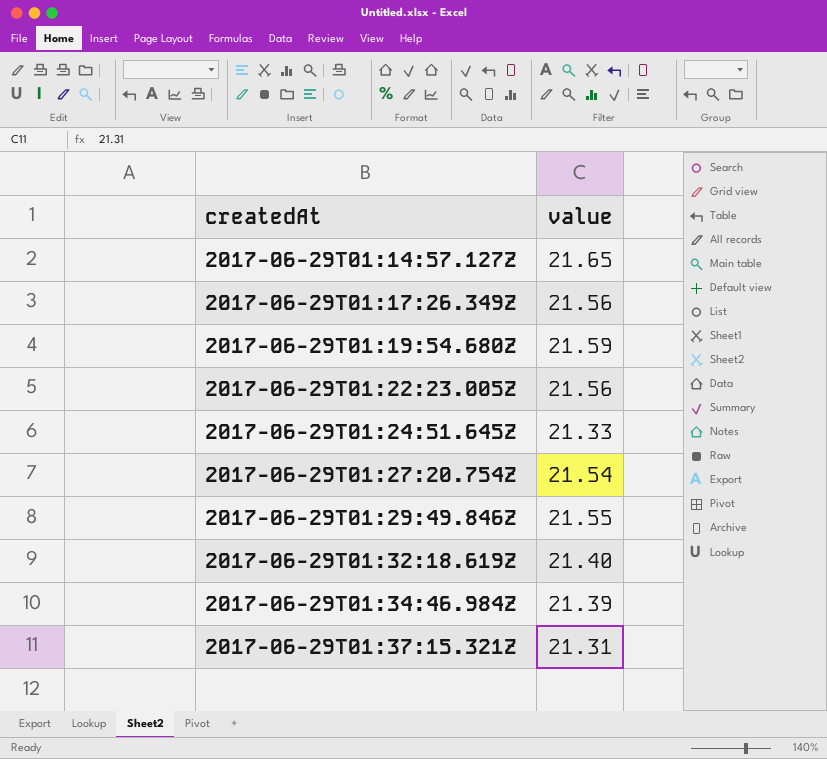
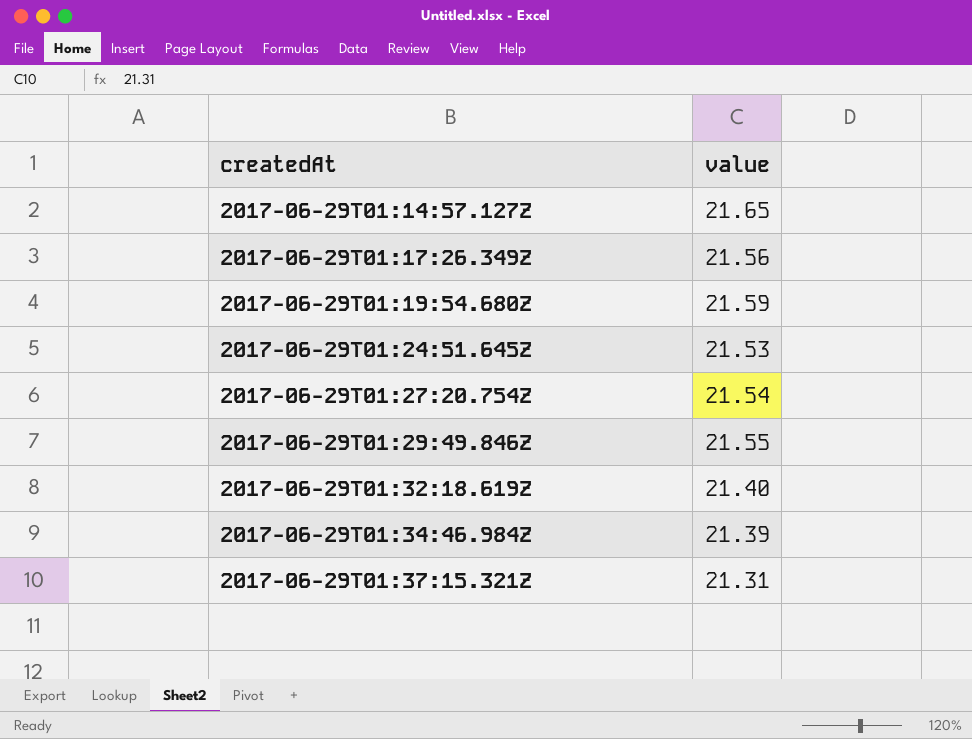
row 2017-06-29T01:22:23.005Z: 21.56 -> none
2017-06-29T01:24:51.645Z | value: 21.33 -> 21.53

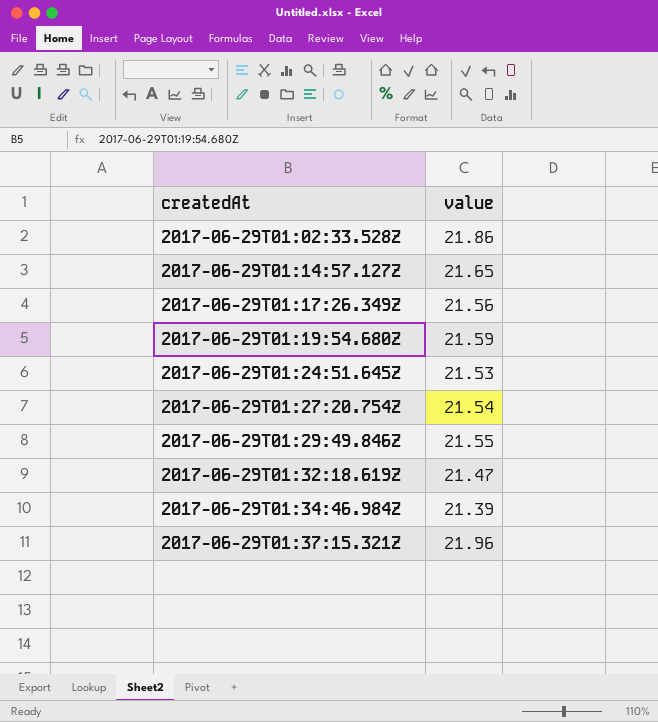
row 2017-06-29T01:02:33.528Z: none -> 21.86
2017-06-29T01:32:18.619Z | value: 21.40 -> 21.47
2017-06-29T01:37:15.321Z | value: 21.31 -> 21.96

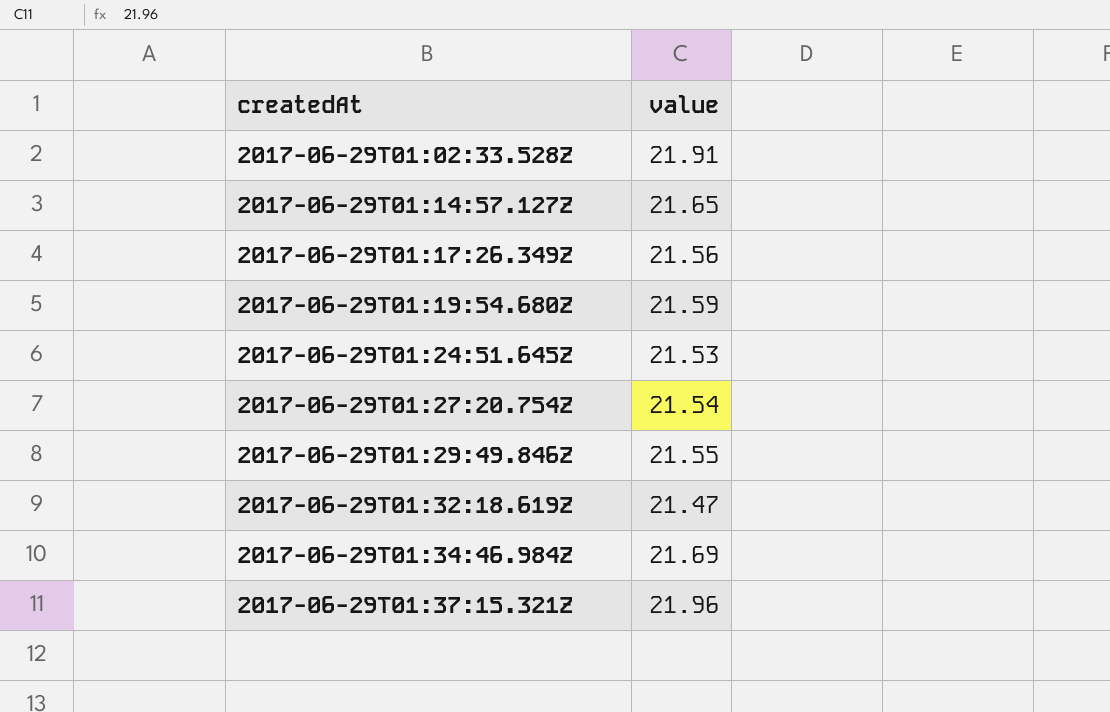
2017-06-29T01:02:33.528Z | value: 21.86 -> 21.91
2017-06-29T01:34:46.984Z | value: 21.39 -> 21.69

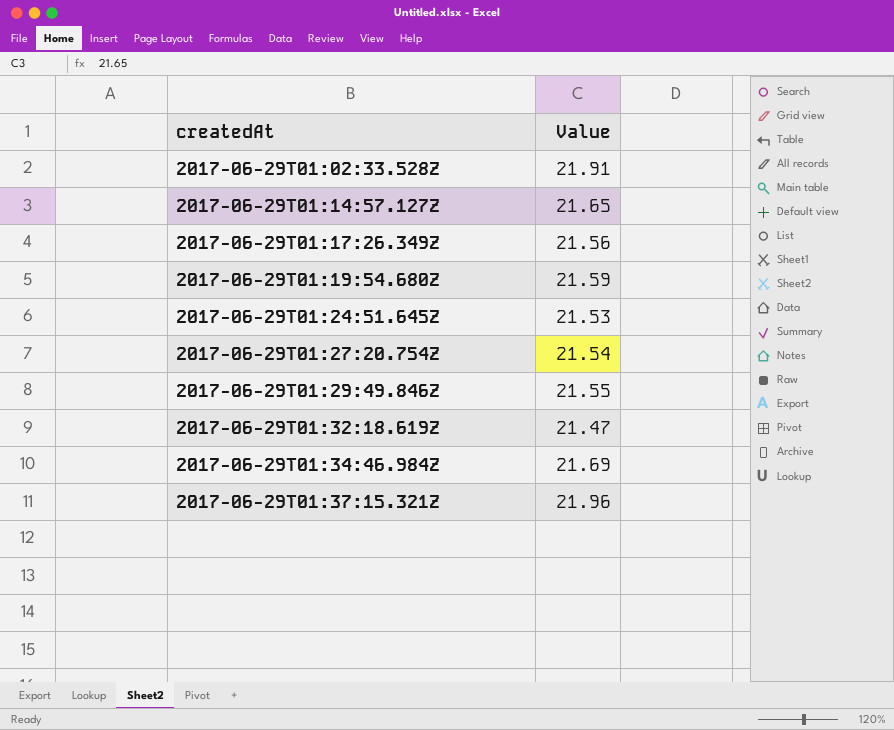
column name: value -> Value

